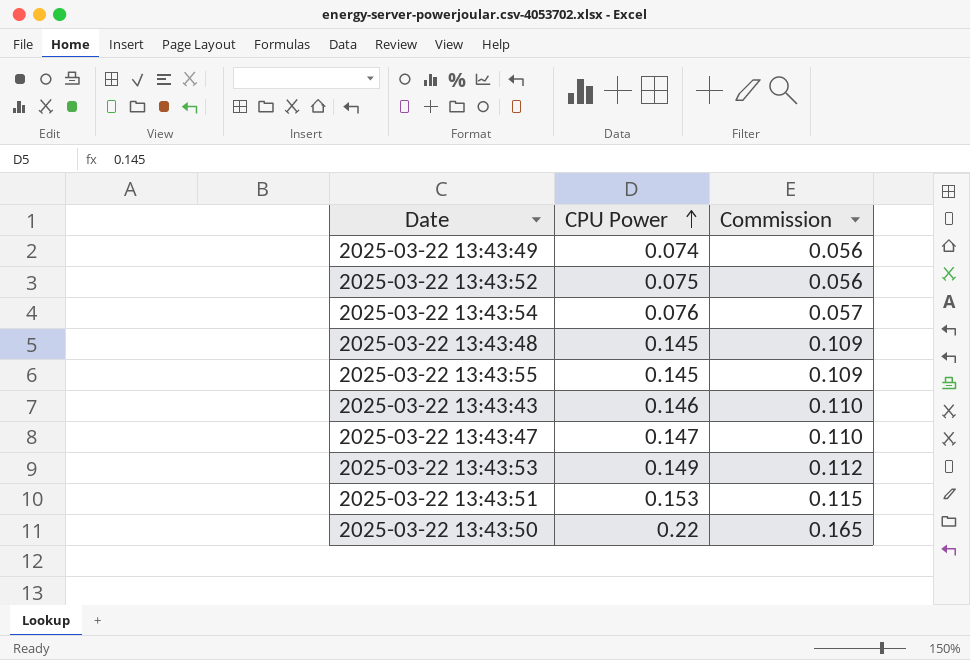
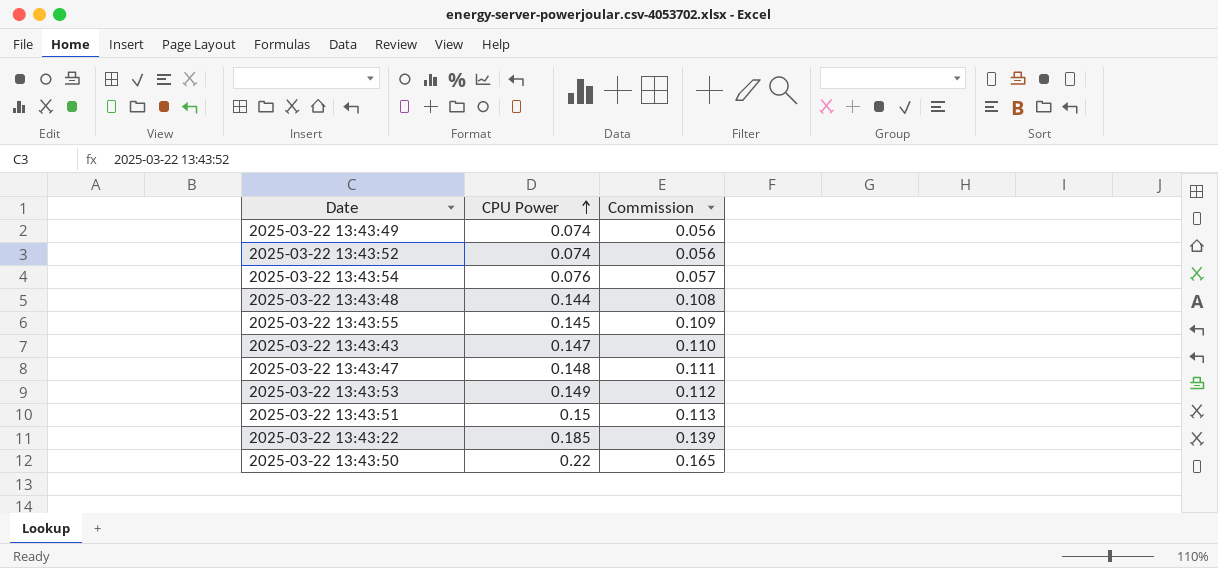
2025-03-22 13:43:52 | CPU Power: 0.075 -> 0.074
2025-03-22 13:43:48 | CPU Power: 0.145 -> 0.144
2025-03-22 13:43:48 | Commission: 0.109 -> 0.108
2025-03-22 13:43:43 | CPU Power: 0.146 -> 0.147
2025-03-22 13:43:47 | CPU Power: 0.147 -> 0.148
2025-03-22 13:43:47 | Commission: 0.110 -> 0.111
2025-03-22 13:43:51 | CPU Power: 0.153 -> 0.15
2025-03-22 13:43:51 | Commission: 0.115 -> 0.113
row 2025-03-22 13:43:22: none -> 0.185 | 0.139

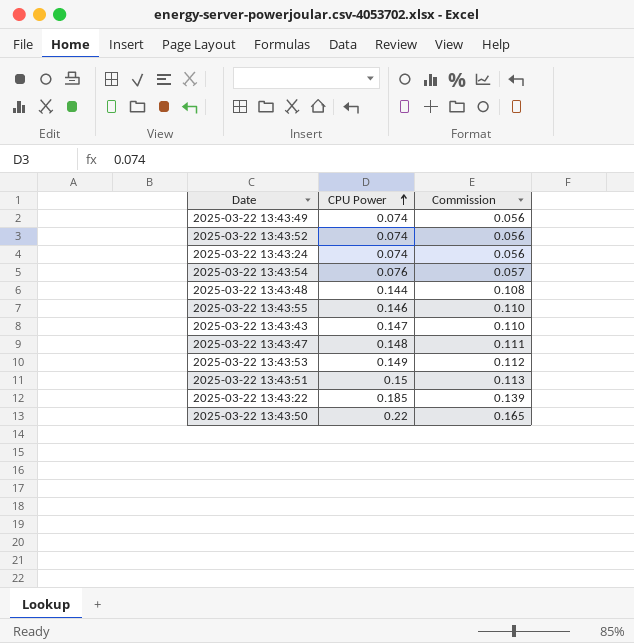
row 2025-03-22 13:43:24: none -> 0.074 | 0.056
2025-03-22 13:43:55 | CPU Power: 0.145 -> 0.146
2025-03-22 13:43:55 | Commission: 0.109 -> 0.110

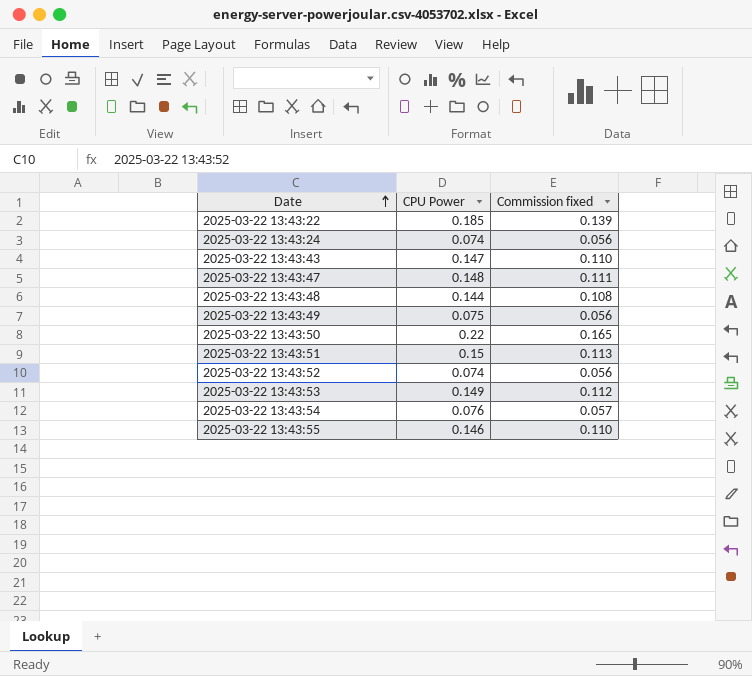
row order: CPU Power ascending -> Date ascending
column name: Commission -> Commission fixed
2025-03-22 13:43:49 | CPU Power: 0.074 -> 0.075

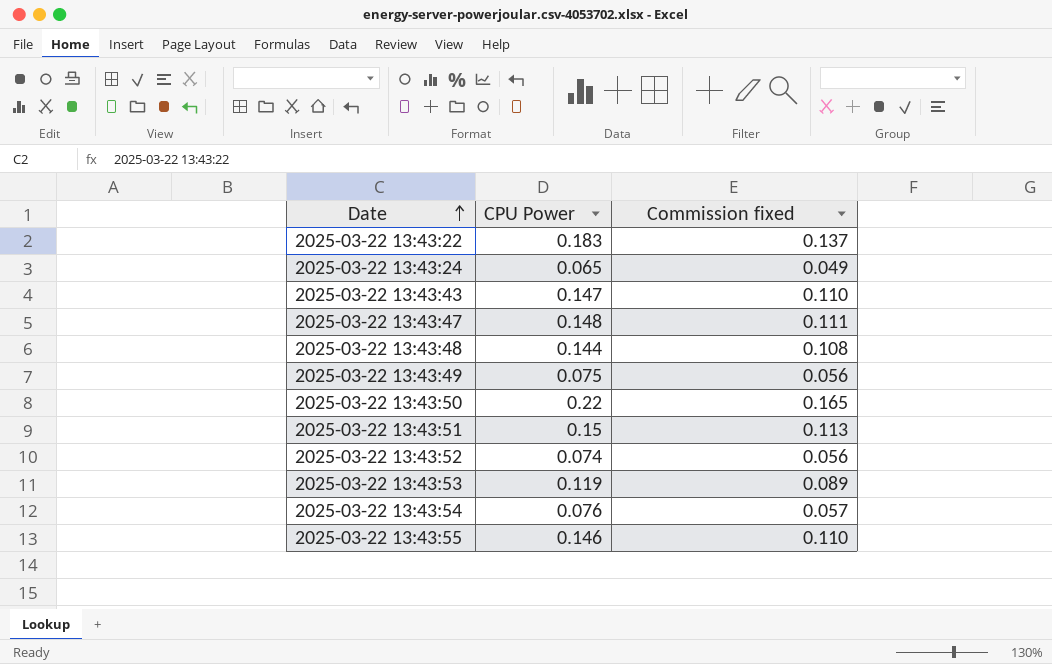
2025-03-22 13:43:22 | CPU Power: 0.185 -> 0.183
2025-03-22 13:43:22 | Commission fixed: 0.139 -> 0.137
2025-03-22 13:43:24 | CPU Power: 0.074 -> 0.065
2025-03-22 13:43:24 | Commission fixed: 0.056 -> 0.049
2025-03-22 13:43:53 | CPU Power: 0.149 -> 0.119
2025-03-22 13:43:53 | Commission fixed: 0.112 -> 0.089

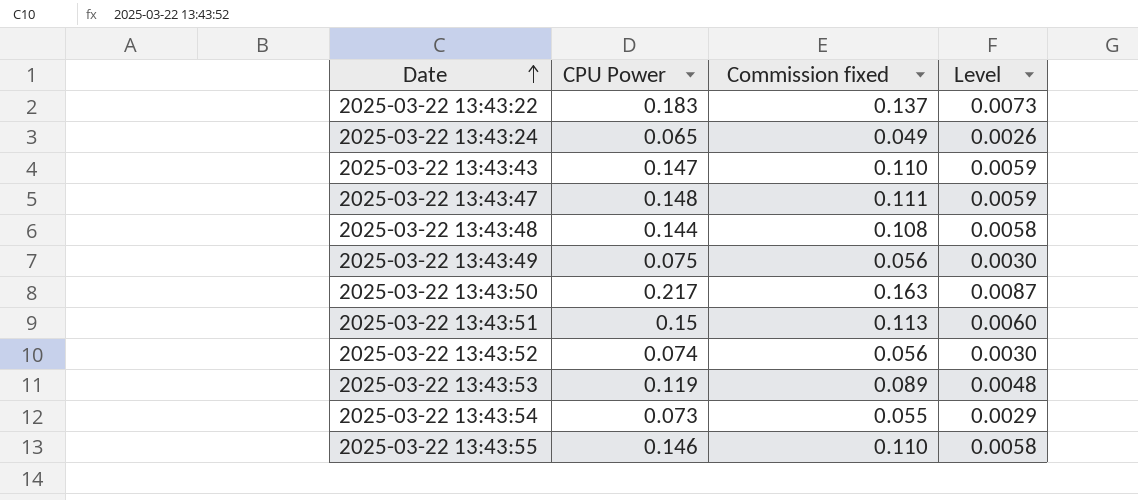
column Level | formula: none -> [CPU Power] * 0.04
2025-03-22 13:43:50 | CPU Power: 0.22 -> 0.217
2025-03-22 13:43:50 | Commission fixed: 0.165 -> 0.163
2025-03-22 13:43:54 | CPU Power: 0.076 -> 0.073
2025-03-22 13:43:54 | Commission fixed: 0.057 -> 0.055

